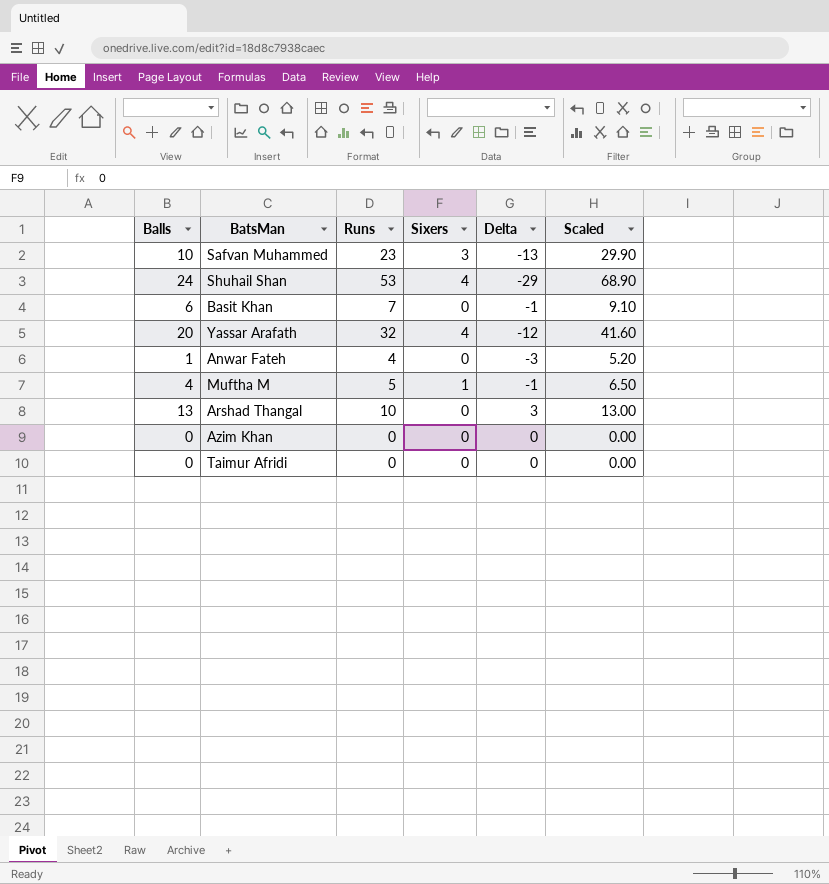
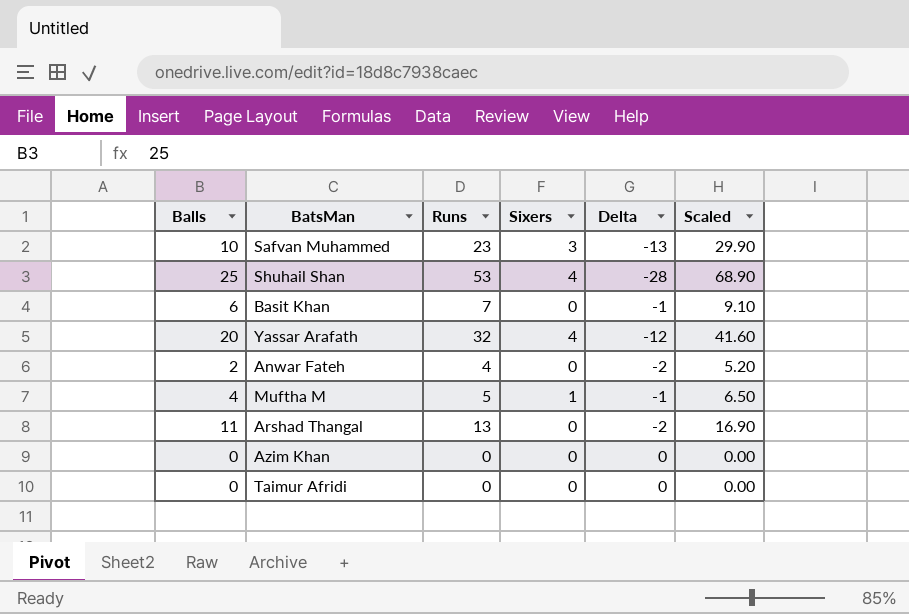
Shuhail Shan | Balls: 24 -> 25
Shuhail Shan | Delta: -29 -> -28
Anwar Fateh | Balls: 1 -> 2
Anwar Fateh | Delta: -3 -> -2
Arshad Thangal | Balls: 13 -> 11
Arshad Thangal | Runs: 10 -> 13
Arshad Thangal | Delta: 3 -> -2
Arshad Thangal | Scaled: 13.00 -> 16.90

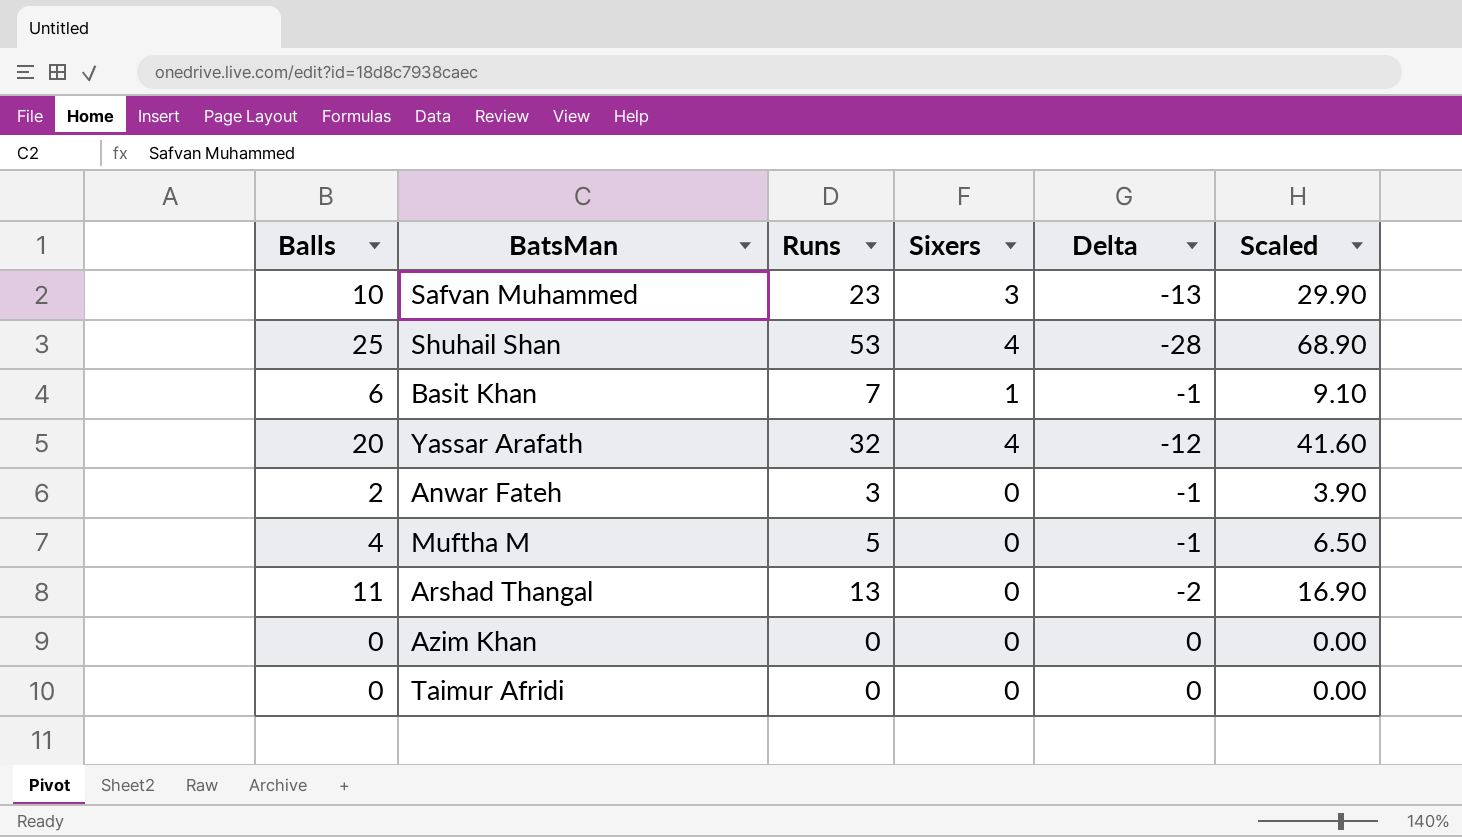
Basit Khan | Sixers: 0 -> 1
Anwar Fateh | Runs: 4 -> 3
Anwar Fateh | Delta: -2 -> -1
Anwar Fateh | Scaled: 5.20 -> 3.90
Muftha M | Sixers: 1 -> 0

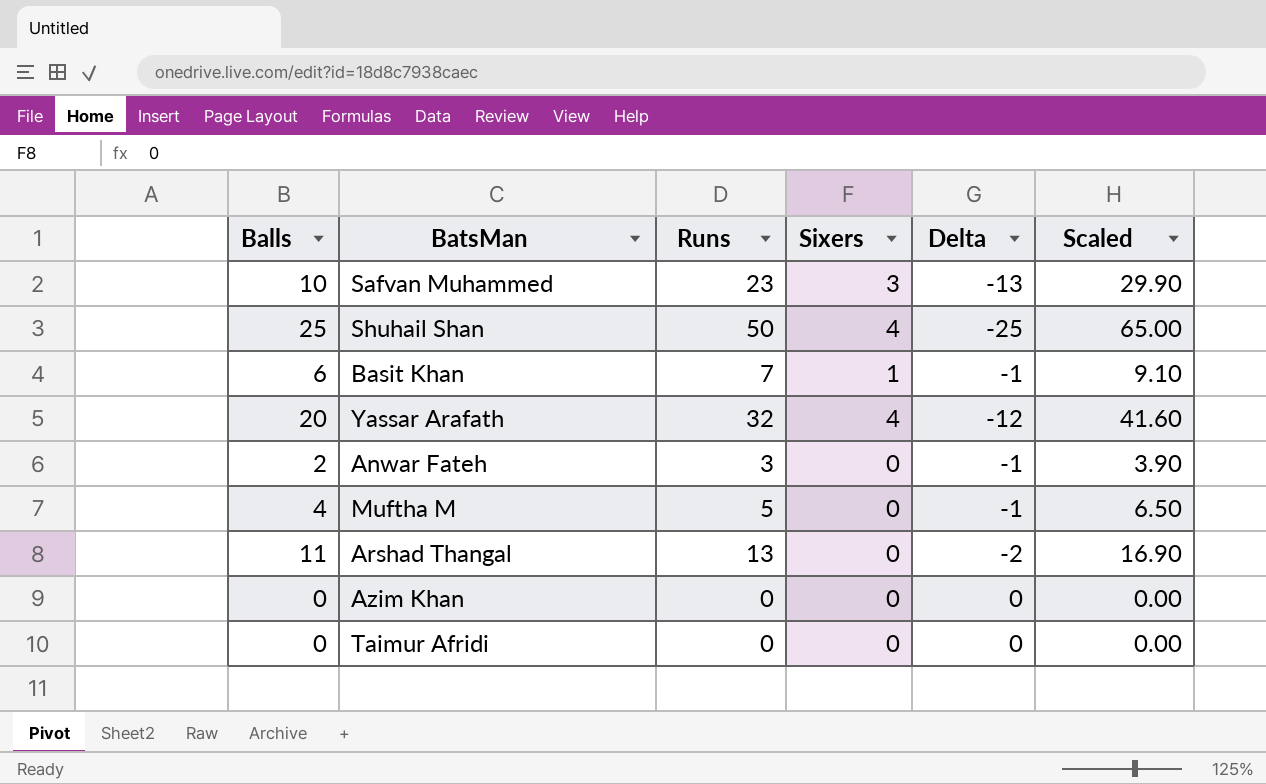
Shuhail Shan | Runs: 53 -> 50
Shuhail Shan | Delta: -28 -> -25
Shuhail Shan | Scaled: 68.90 -> 65.00

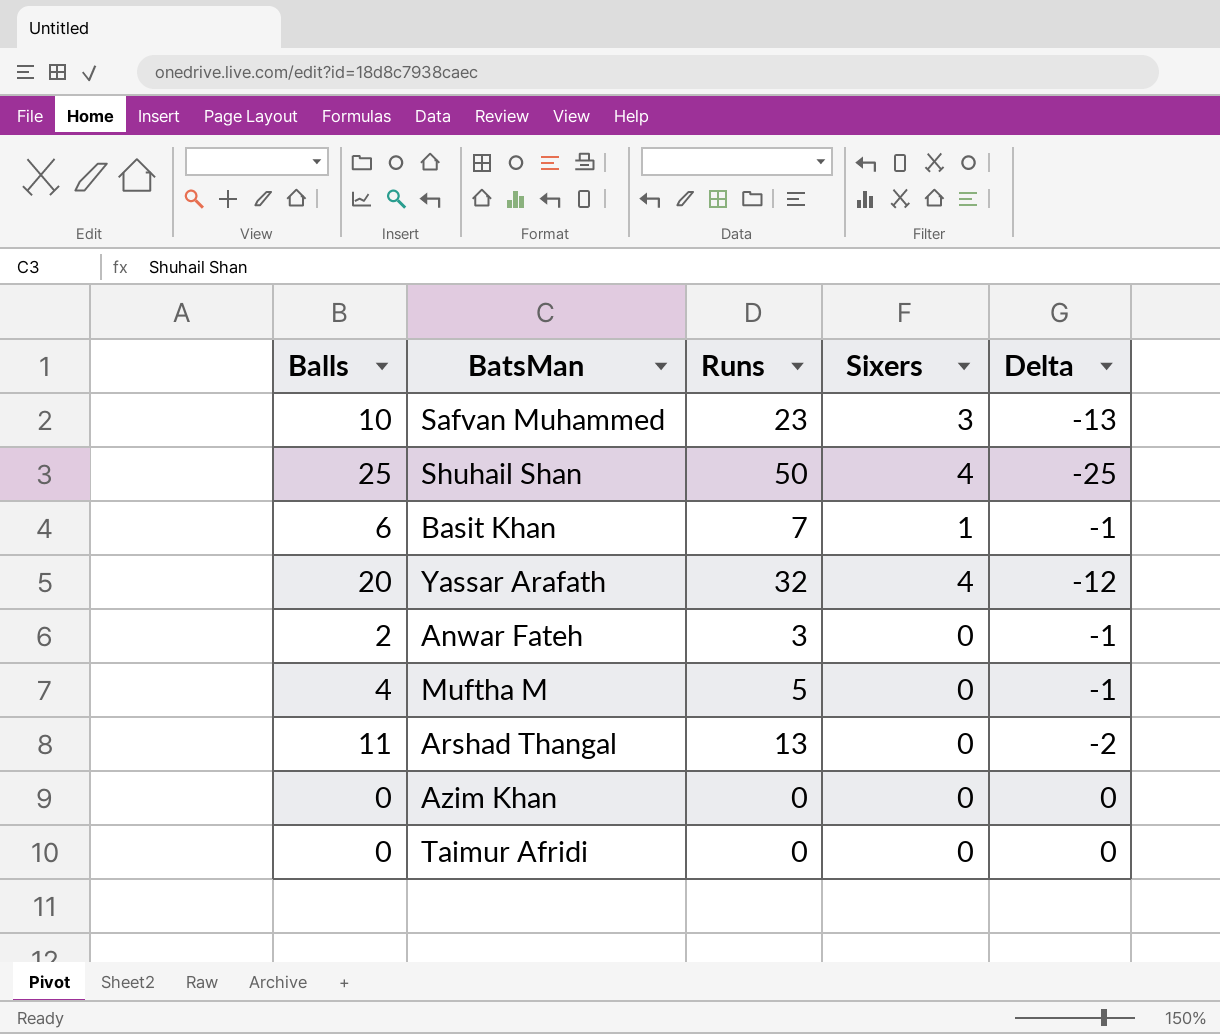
column Scaled | formula: [Runs] * 1.3 -> none

